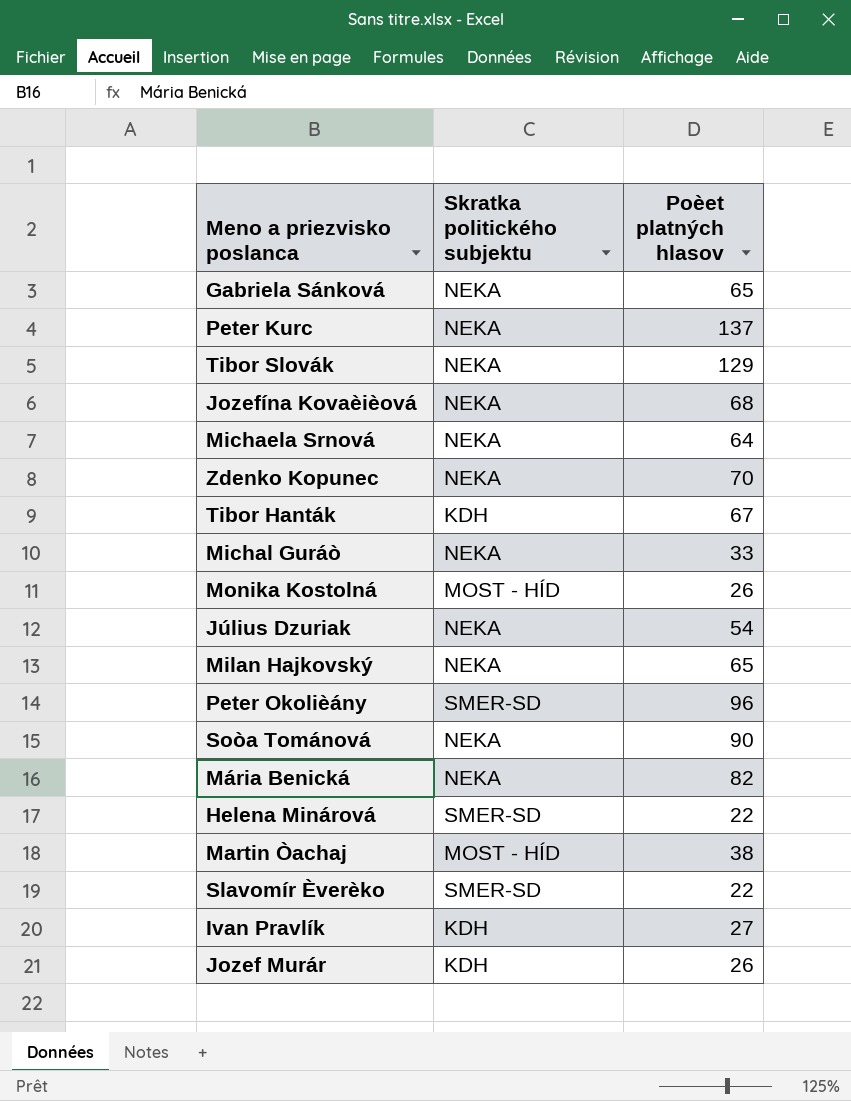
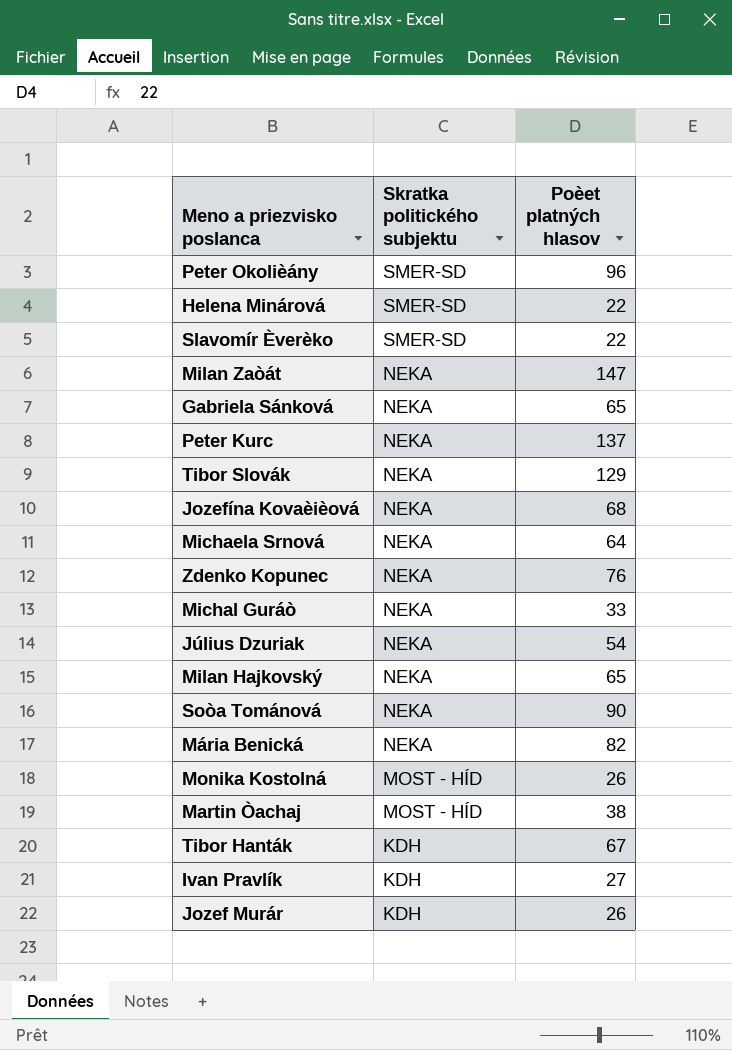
row order: none -> Skratka politického subjektu descending
row Milan Zaòát: none -> NEKA | 147
Zdenko Kopunec | Poèet platných hlasov: 70 -> 76

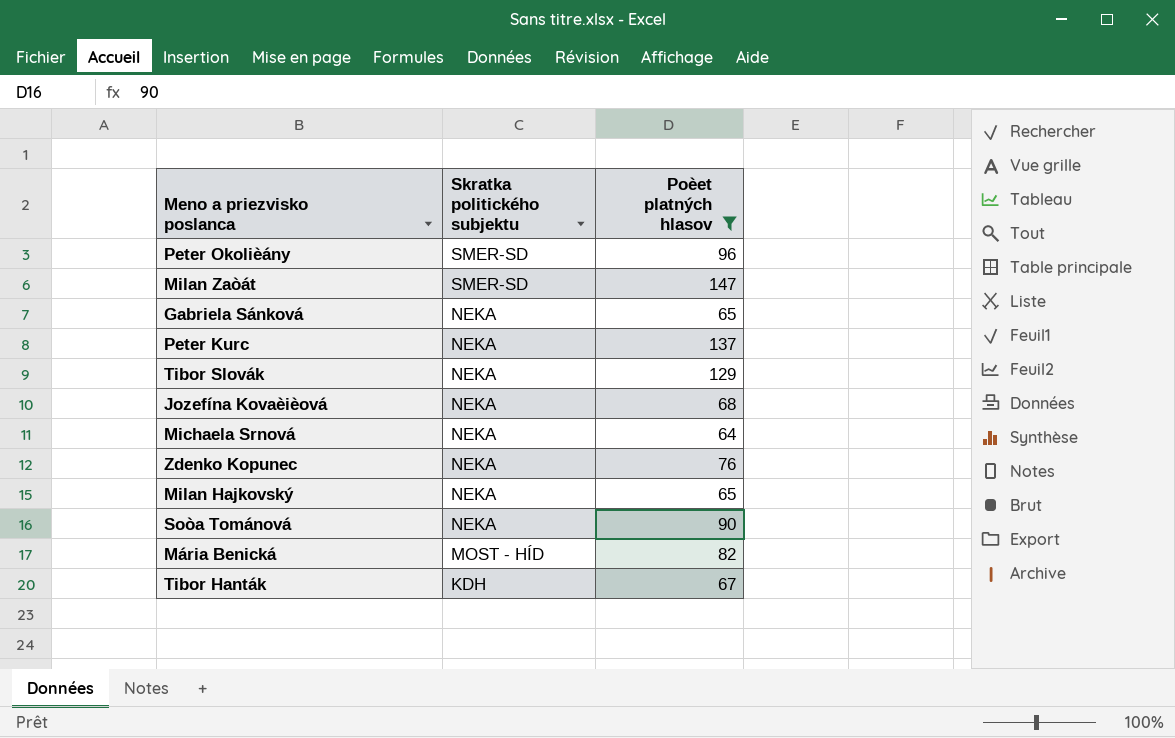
filter: none -> Poèet platných hlasov >= 64
Milan Zaòát | Skratka politického subjektu: NEKA -> SMER-SD
Mária Benická | Skratka politického subjektu: NEKA -> MOST - HÍD

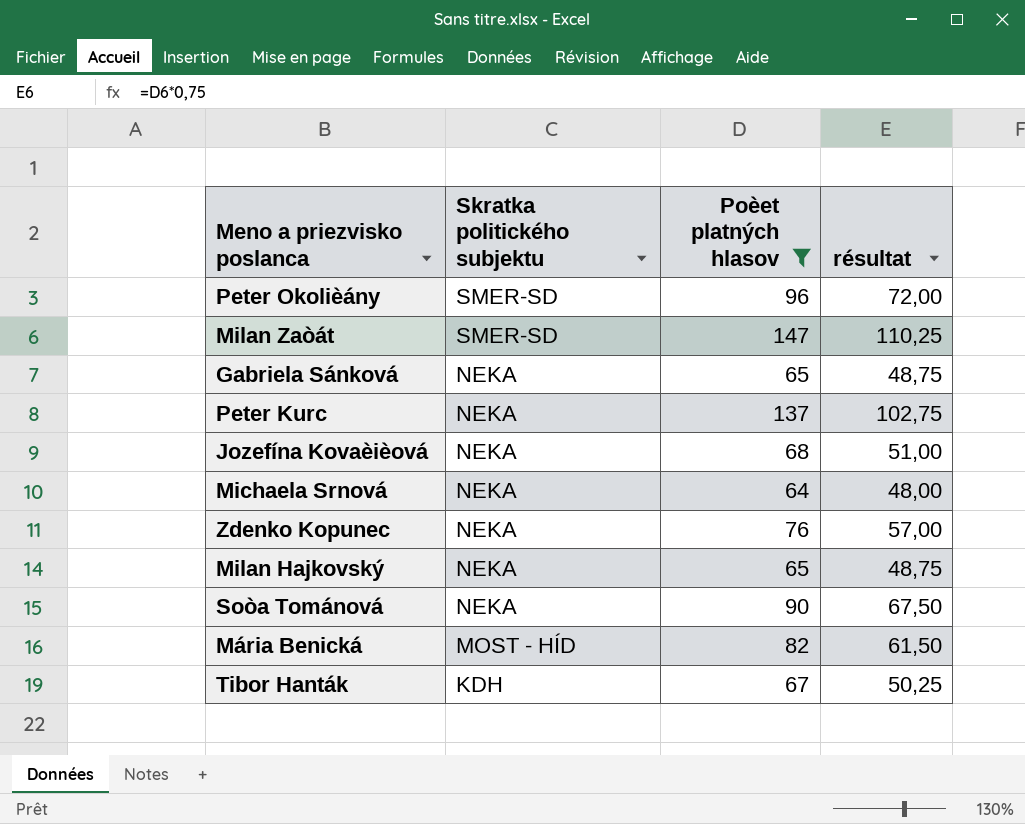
column résultat | formula: none -> [Poèet platných hlasov] * 0,75
row Tibor Slovák: NEKA | 129 -> none

